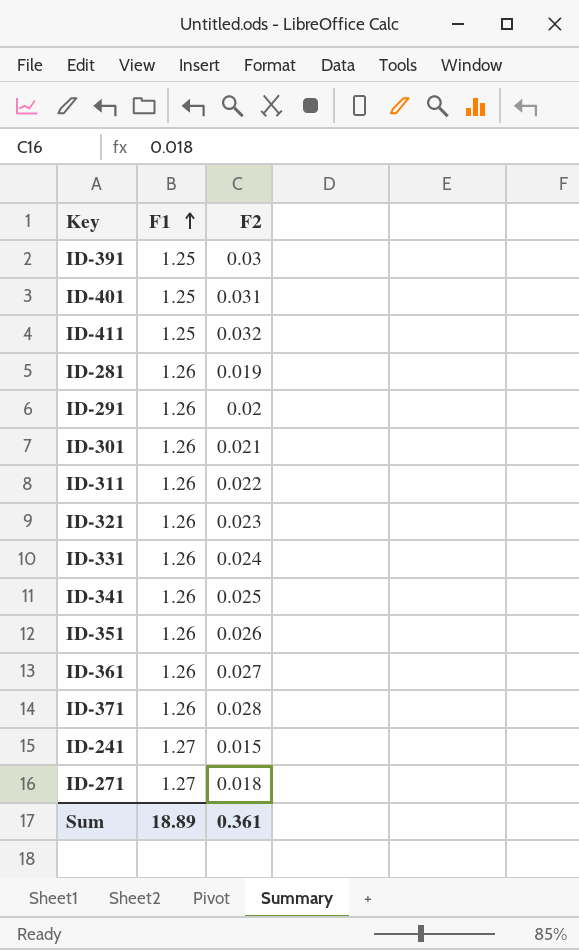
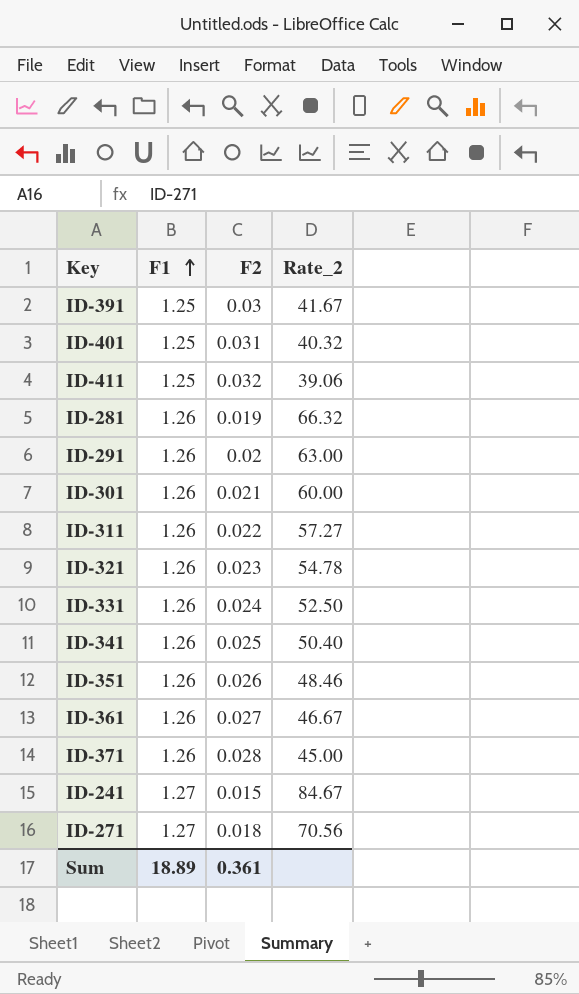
column Rate_2 | formula: none -> [F1] / [F2]

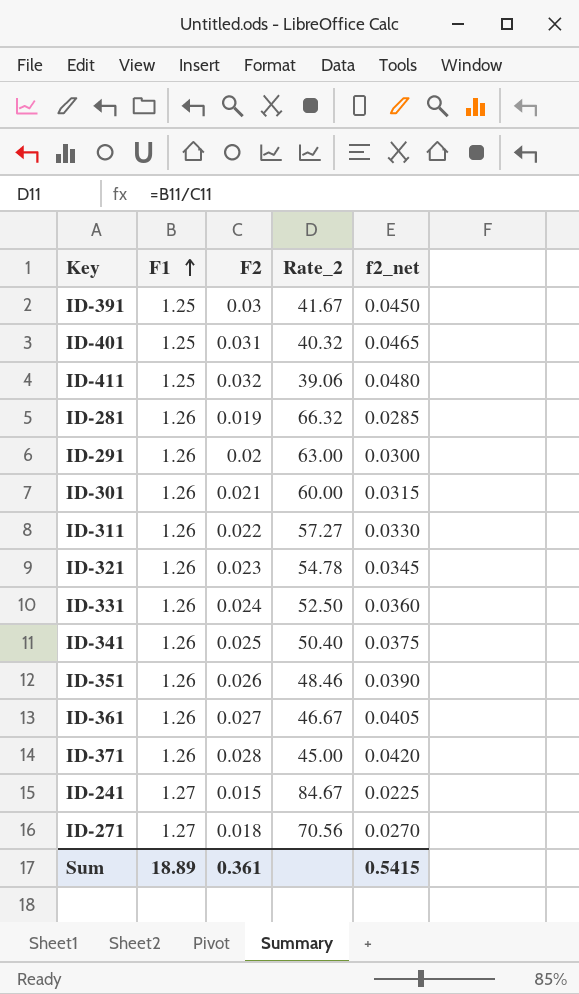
column f2_net | formula: none -> [F2] * 1.5

